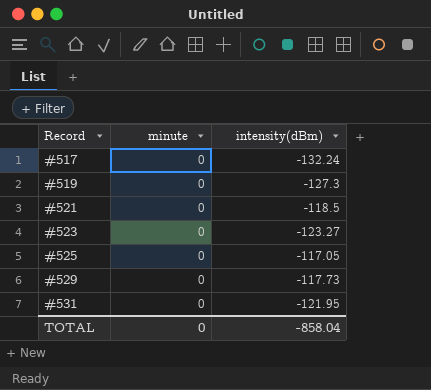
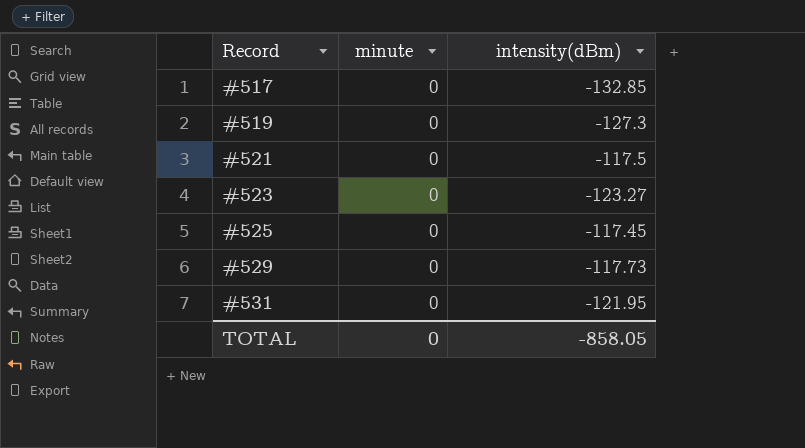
#517 | intensity(dBm): -132.24 -> -132.85
#521 | intensity(dBm): -118.5 -> -117.5
#525 | intensity(dBm): -117.05 -> -117.45
TOTAL | intensity(dBm): -858.04 -> -858.05

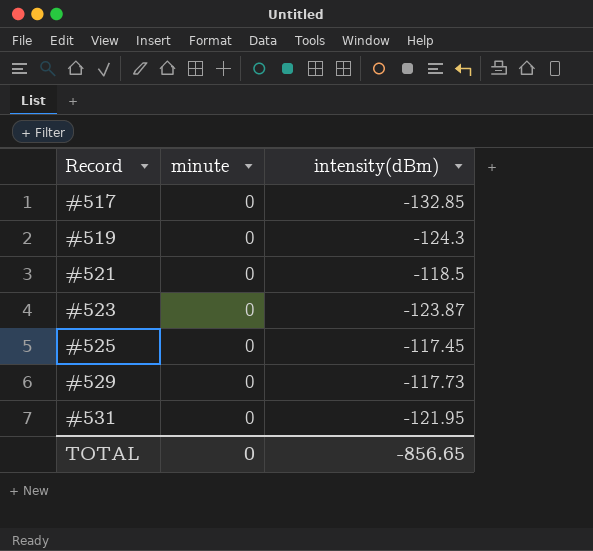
#519 | intensity(dBm): -127.3 -> -124.3
#521 | intensity(dBm): -117.5 -> -118.5
#523 | intensity(dBm): -123.27 -> -123.87
TOTAL | intensity(dBm): -858.05 -> -856.65

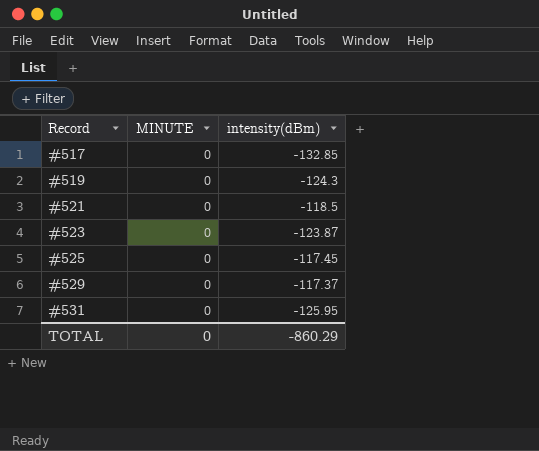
column name: minute -> MINUTE
#529 | intensity(dBm): -117.73 -> -117.37
#531 | intensity(dBm): -121.95 -> -125.95
TOTAL | intensity(dBm): -856.65 -> -860.29

